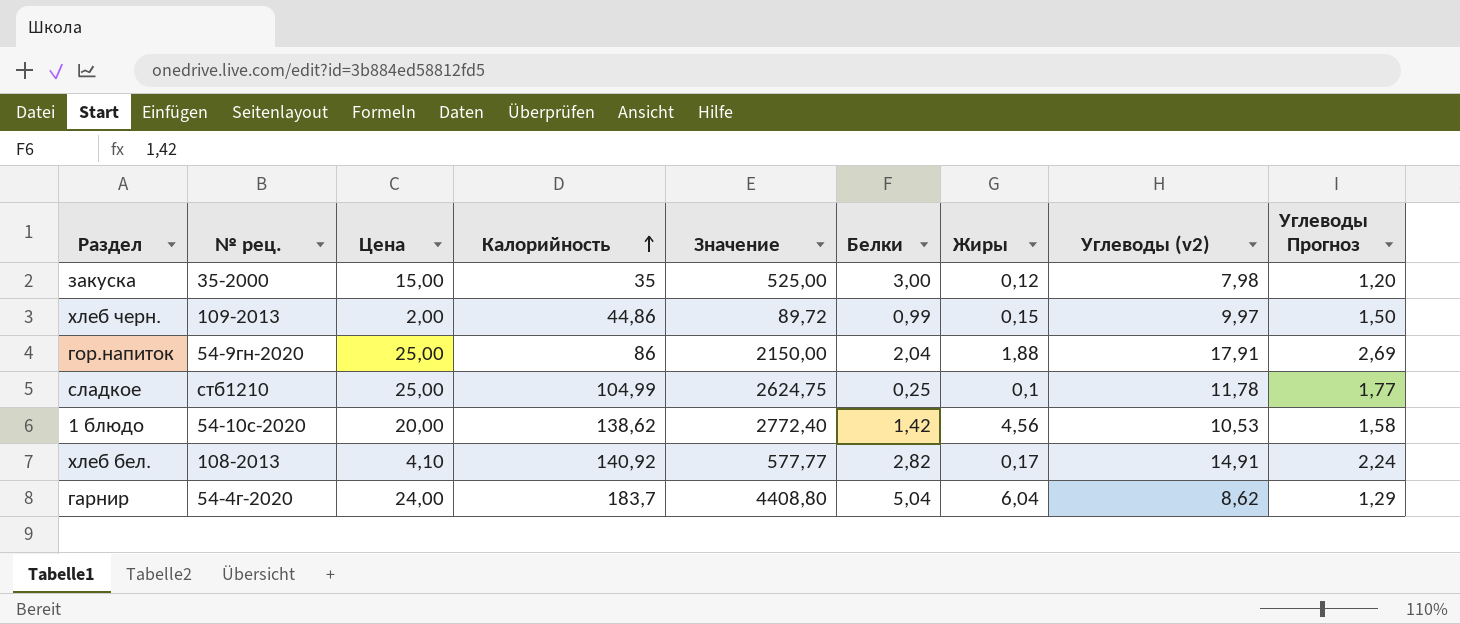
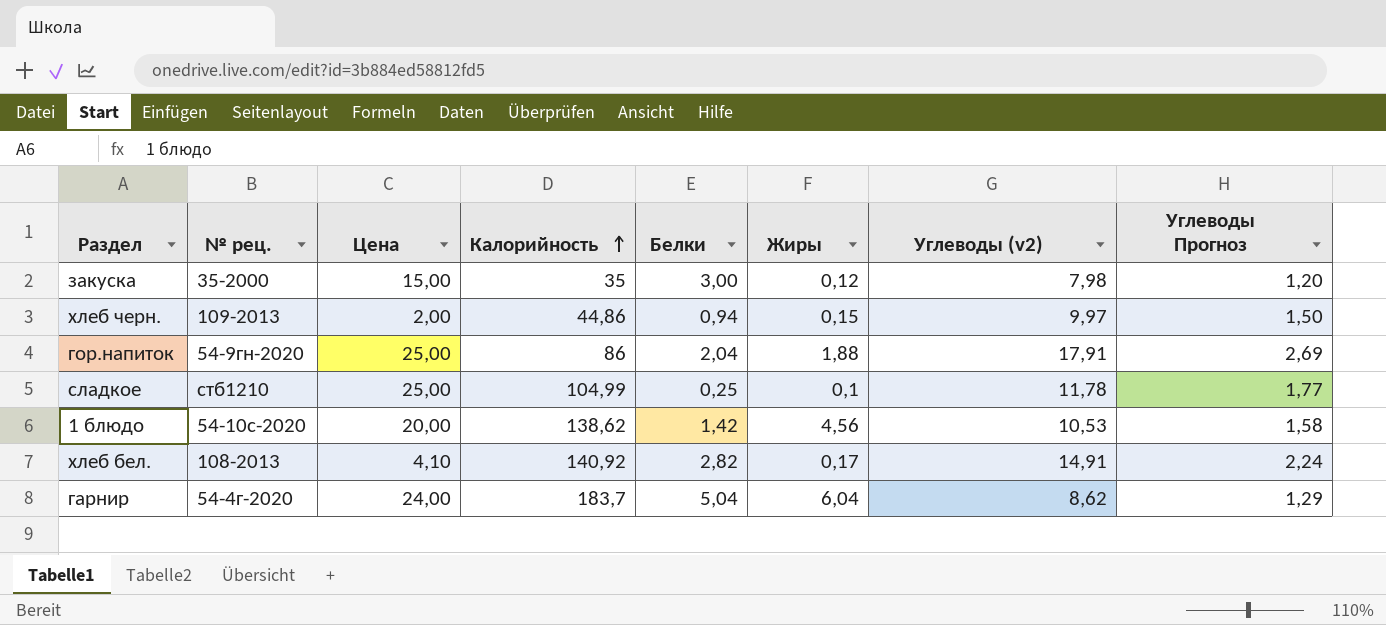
column Значение | formula: [Цена] * [Калорийность] -> none
хлеб черн. | Белки: 0,99 -> 0,94

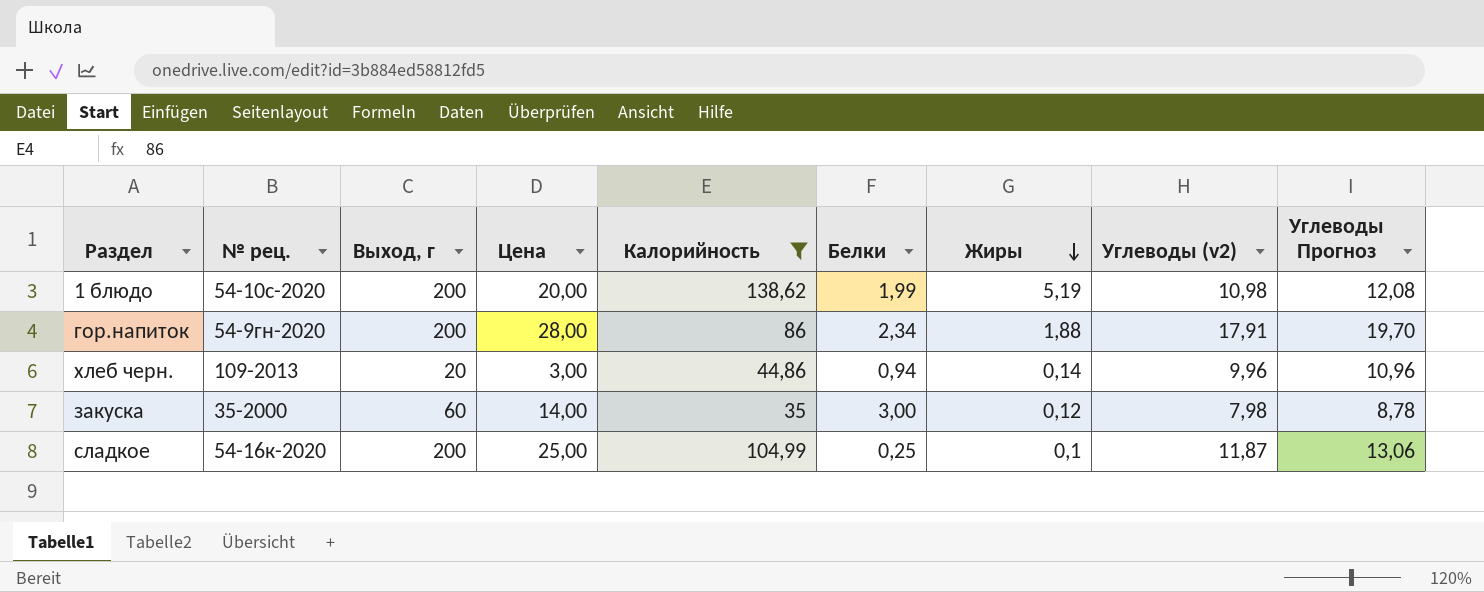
filter: none -> Калорийность <= 138,62
row order: Калорийность ascending -> Жиры descending
column Выход, г | position: none -> 3
column Углеводы Прогноз | formula: [Углеводы (v2)] * 0,15 -> [Углеводы (v2)] * 1,1
1 блюдо | Белки: 1,42 -> 1,99
1 блюдо | Жиры: 4,56 -> 5,19
1 блюдо | Углеводы (v2): 10,53 -> 10,98
гор.напиток | Цена: 25,00 -> 28,00
гор.напиток | Белки: 2,04 -> 2,34
хлеб черн. | Цена: 2,00 -> 3,00
хлеб черн. | Жиры: 0,15 -> 0,14
хлеб черн. | Углеводы (v2): 9,97 -> 9,96
закуска | Цена: 15,00 -> 14,00
сладкое | № рец.: стб1210 -> 54-16к-2020
сладкое | Углеводы (v2): 11,78 -> 11,87

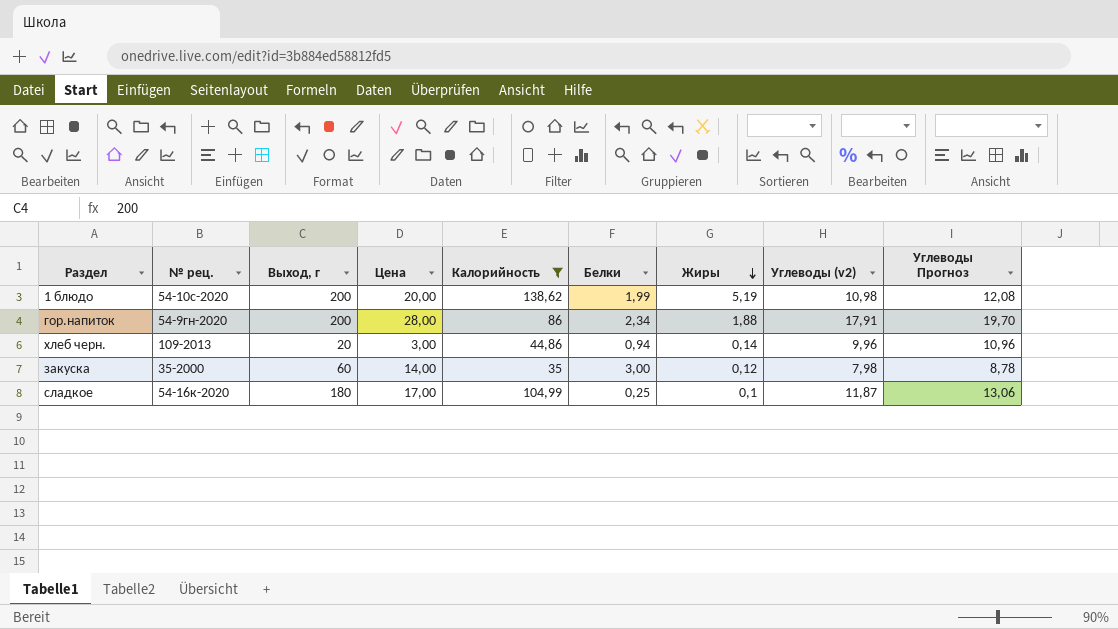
сладкое | Выход, г: 200 -> 180
сладкое | Цена: 25,00 -> 17,00

